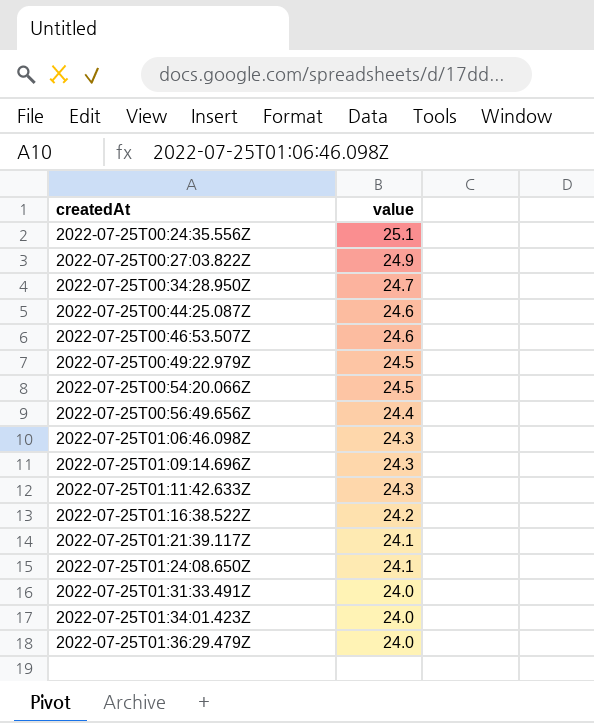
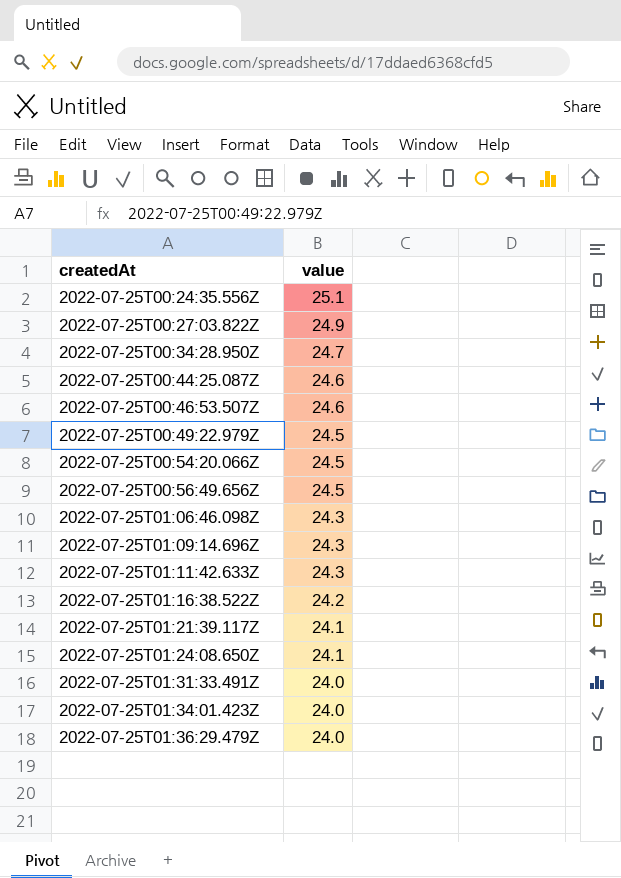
2022-07-25T00:56:49.656Z | value: 24.4 -> 24.5

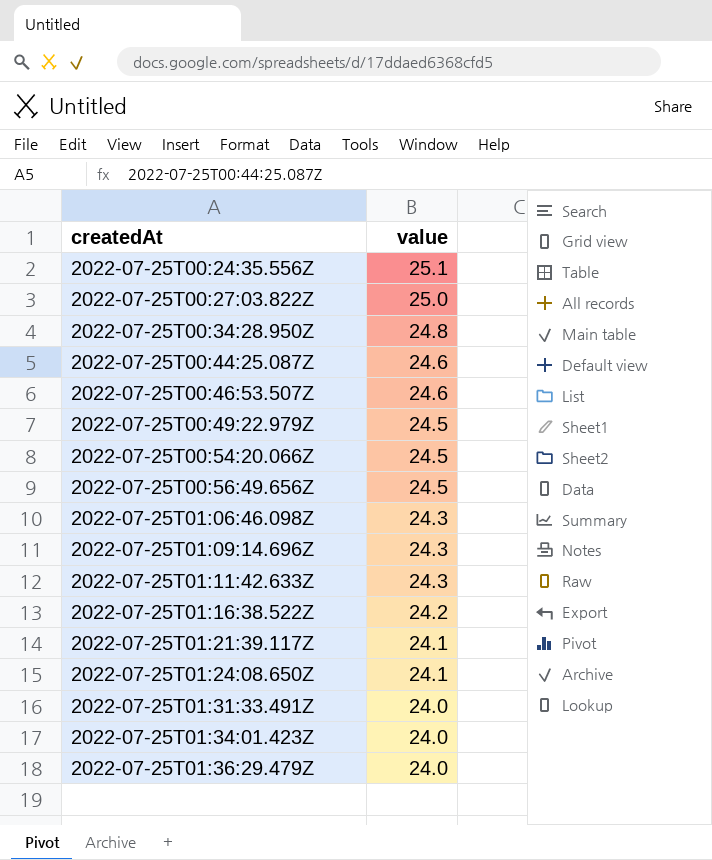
2022-07-25T00:27:03.822Z | value: 24.9 -> 25.0
2022-07-25T00:34:28.950Z | value: 24.7 -> 24.8

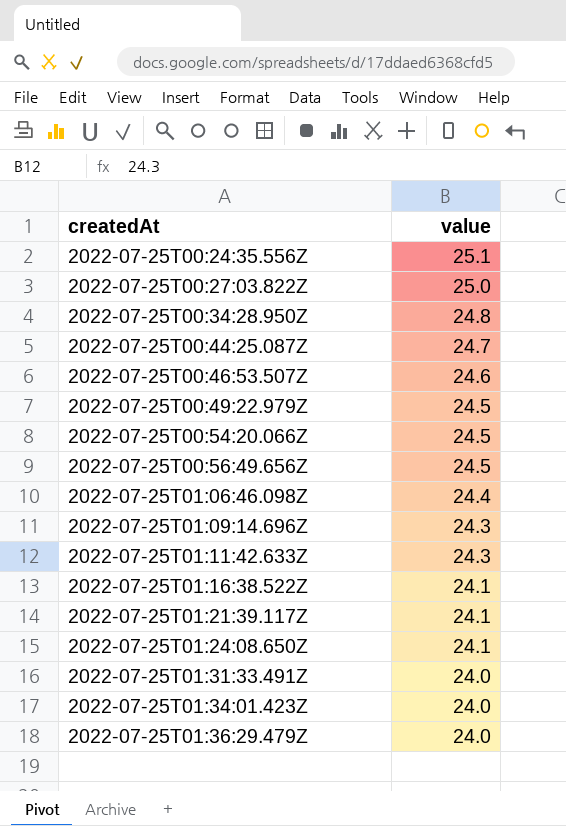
2022-07-25T00:44:25.087Z | value: 24.6 -> 24.7
2022-07-25T01:06:46.098Z | value: 24.3 -> 24.4
2022-07-25T01:16:38.522Z | value: 24.2 -> 24.1

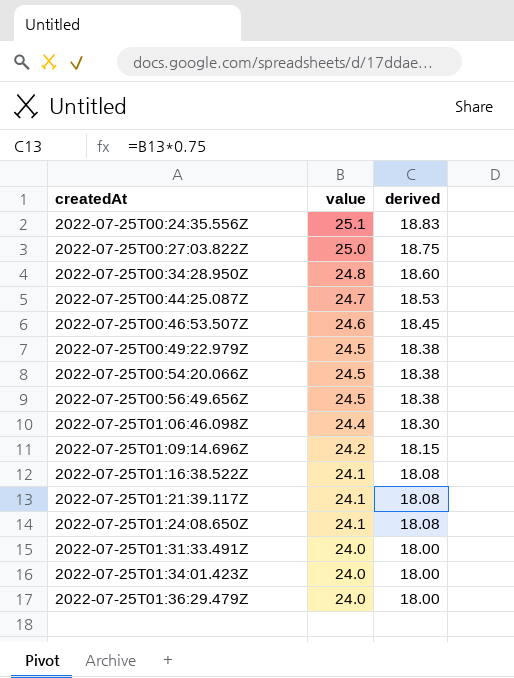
column derived | formula: none -> [value] * 0.75
row 2022-07-25T01:11:42.633Z: 24.3 -> none
2022-07-25T01:09:14.696Z | value: 24.3 -> 24.2

